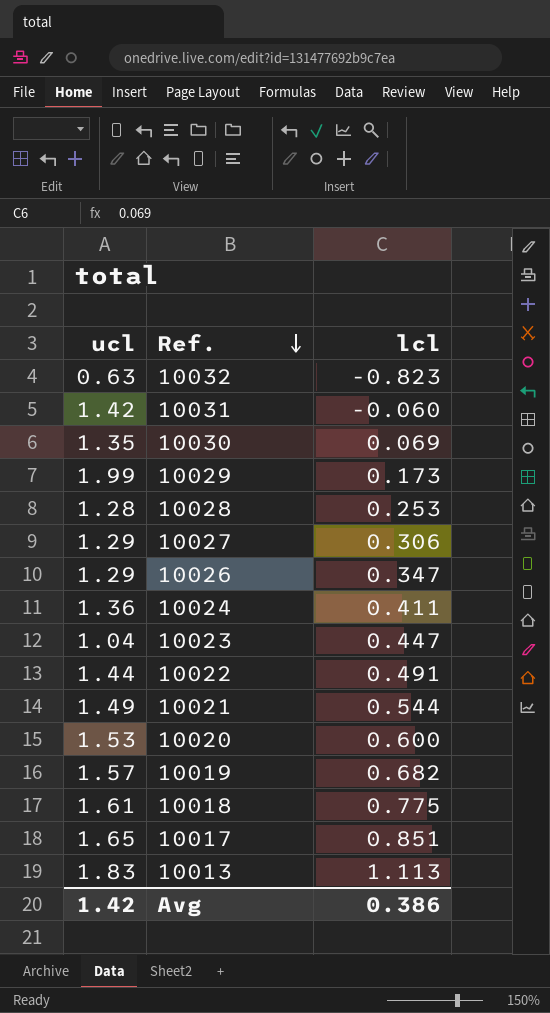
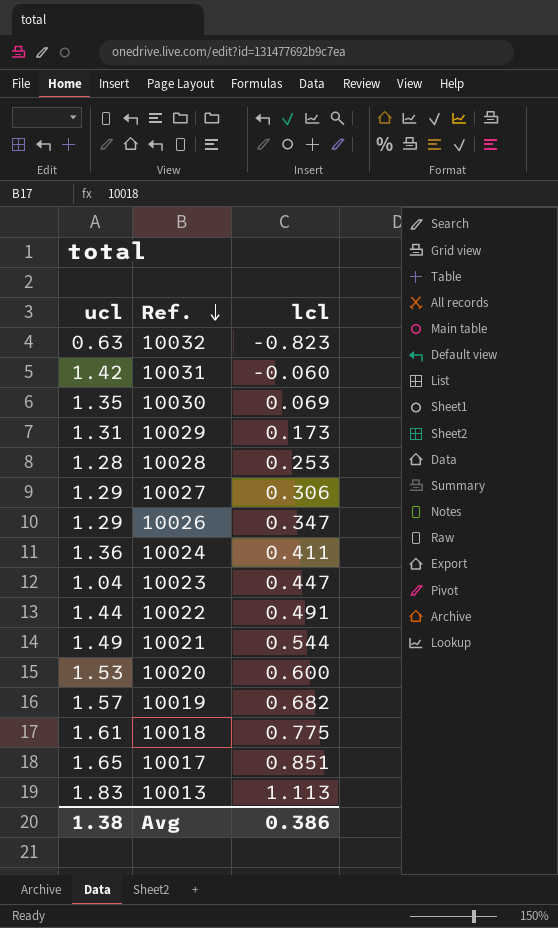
10029 | ucl: 1.99 -> 1.31
Avg | ucl: 1.42 -> 1.38

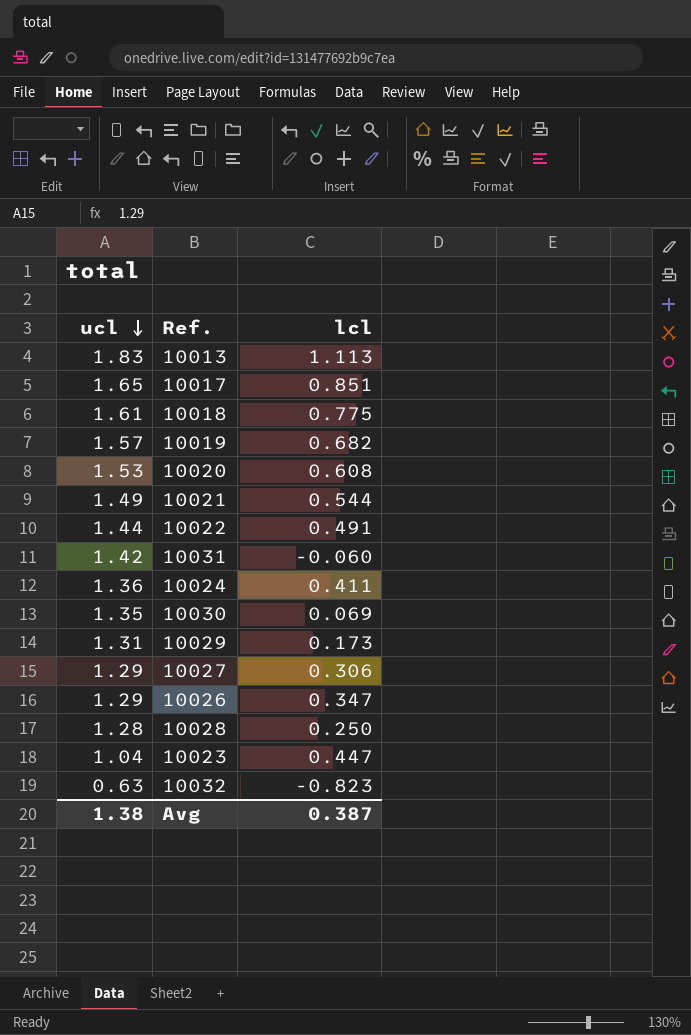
row order: Ref. descending -> ucl descending
10020 | lcl: 0.600 -> 0.608
10028 | lcl: 0.253 -> 0.250
Avg | lcl: 0.386 -> 0.387

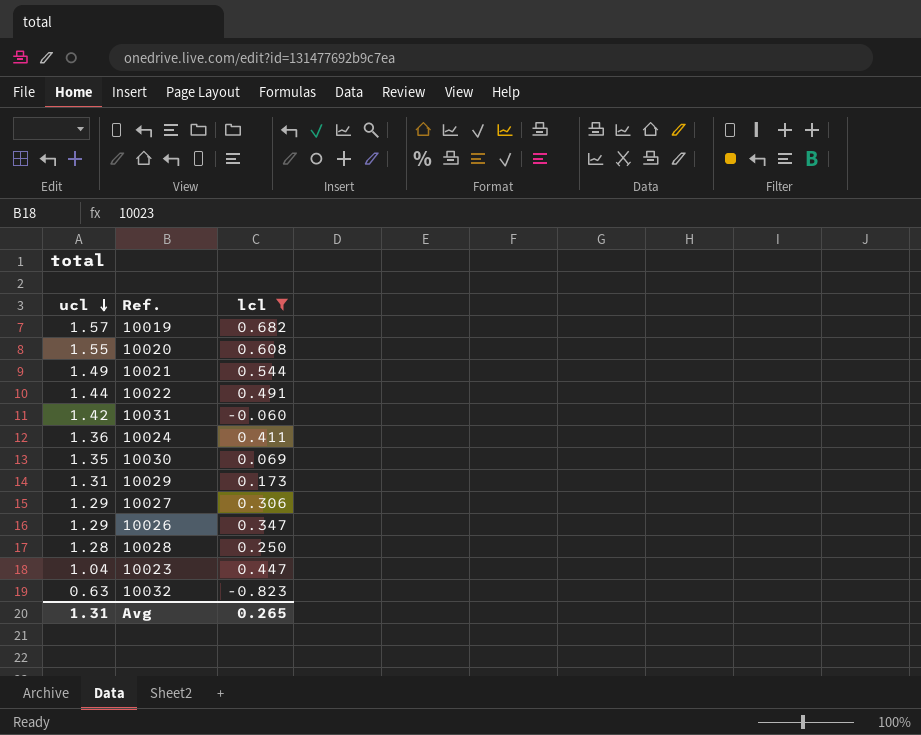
filter: none -> lcl <= 0.682
10020 | ucl: 1.53 -> 1.55
Avg | ucl: 1.38 -> 1.31
Avg | lcl: 0.387 -> 0.265

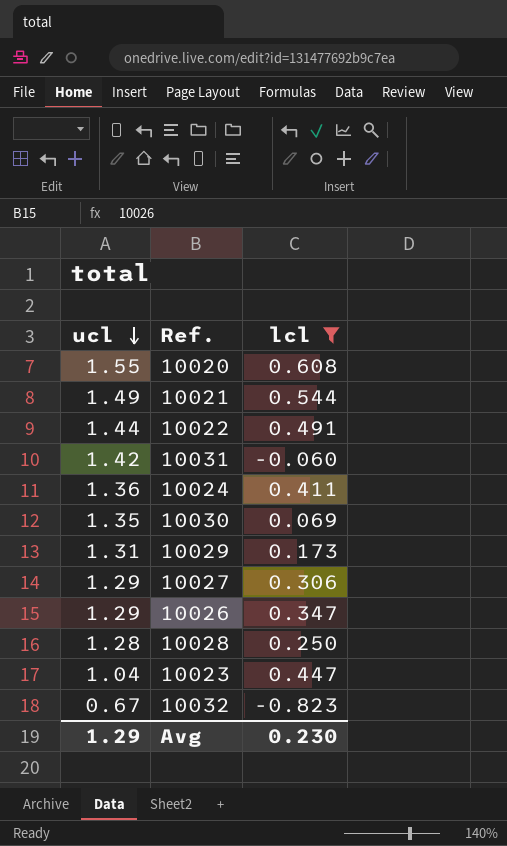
row 10019: 1.57 | 0.682 -> none
10032 | ucl: 0.63 -> 0.67
Avg | ucl: 1.31 -> 1.29
Avg | lcl: 0.265 -> 0.230

